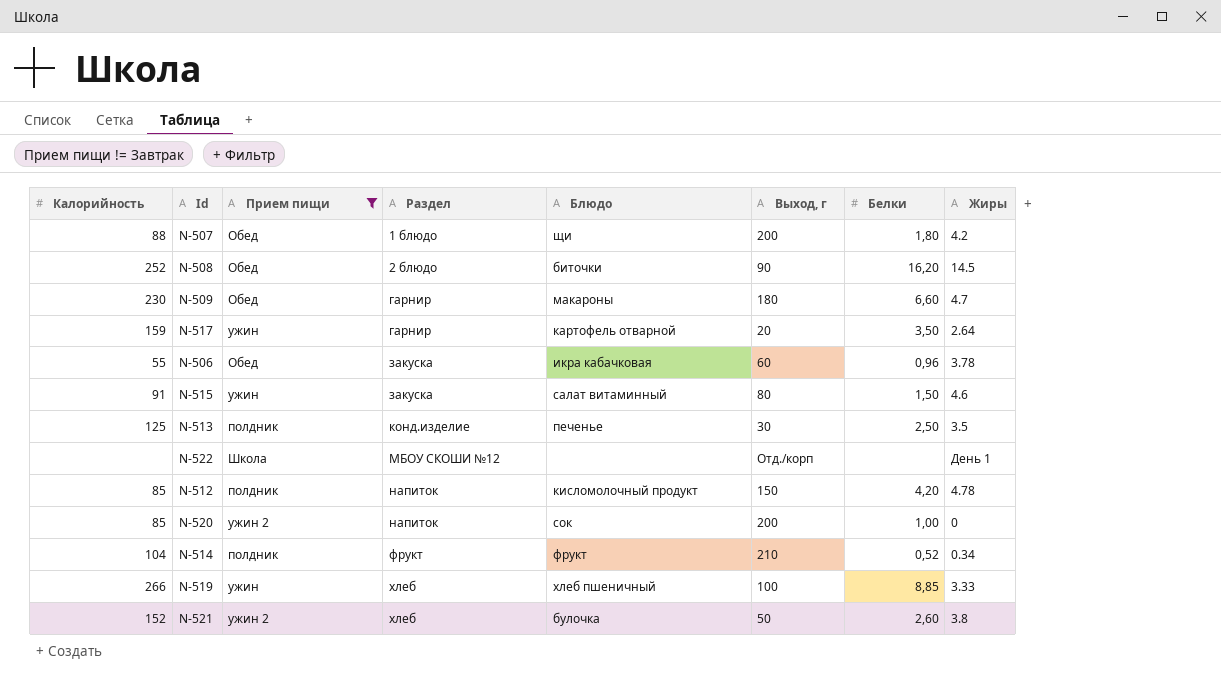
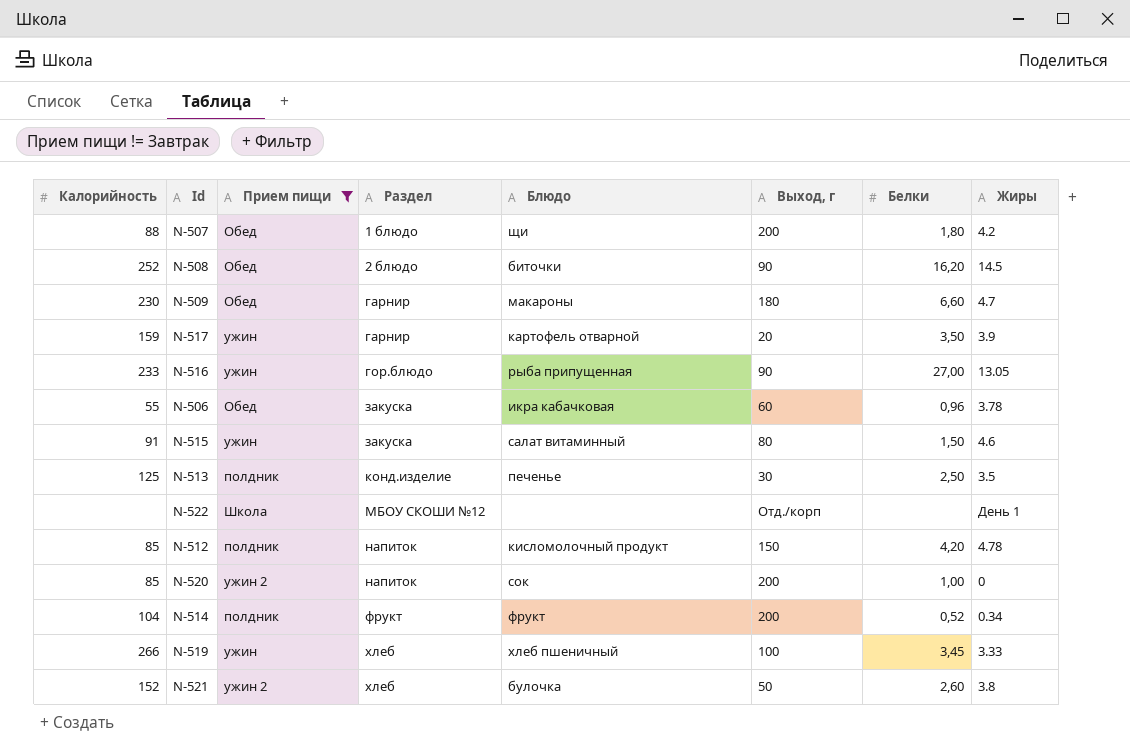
N-517 | Жиры: 2.64 -> 3.9
row N-516: none -> 233 | ужин | гор.блюдо | рыба припущенная | 90 | 27,00 | 13.05
N-514 | Выход, г: 210 -> 200
N-519 | Белки: 8,85 -> 3,45

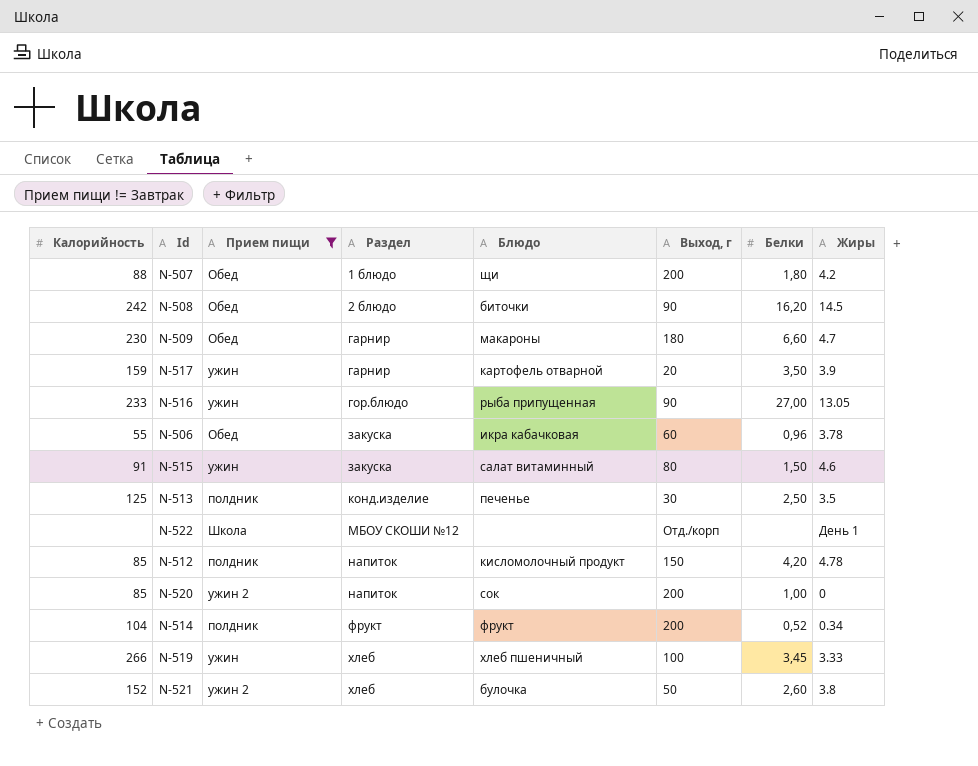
N-508 | Калорийность: 252 -> 242

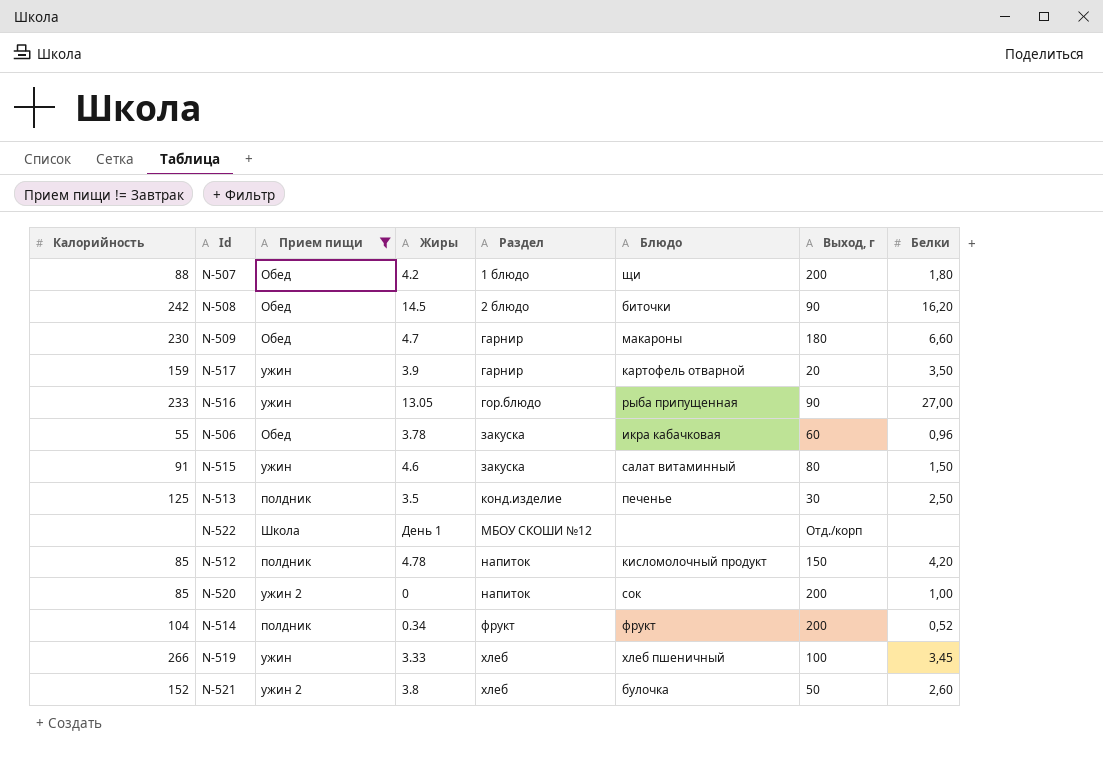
column Жиры | position: 8 -> 4

